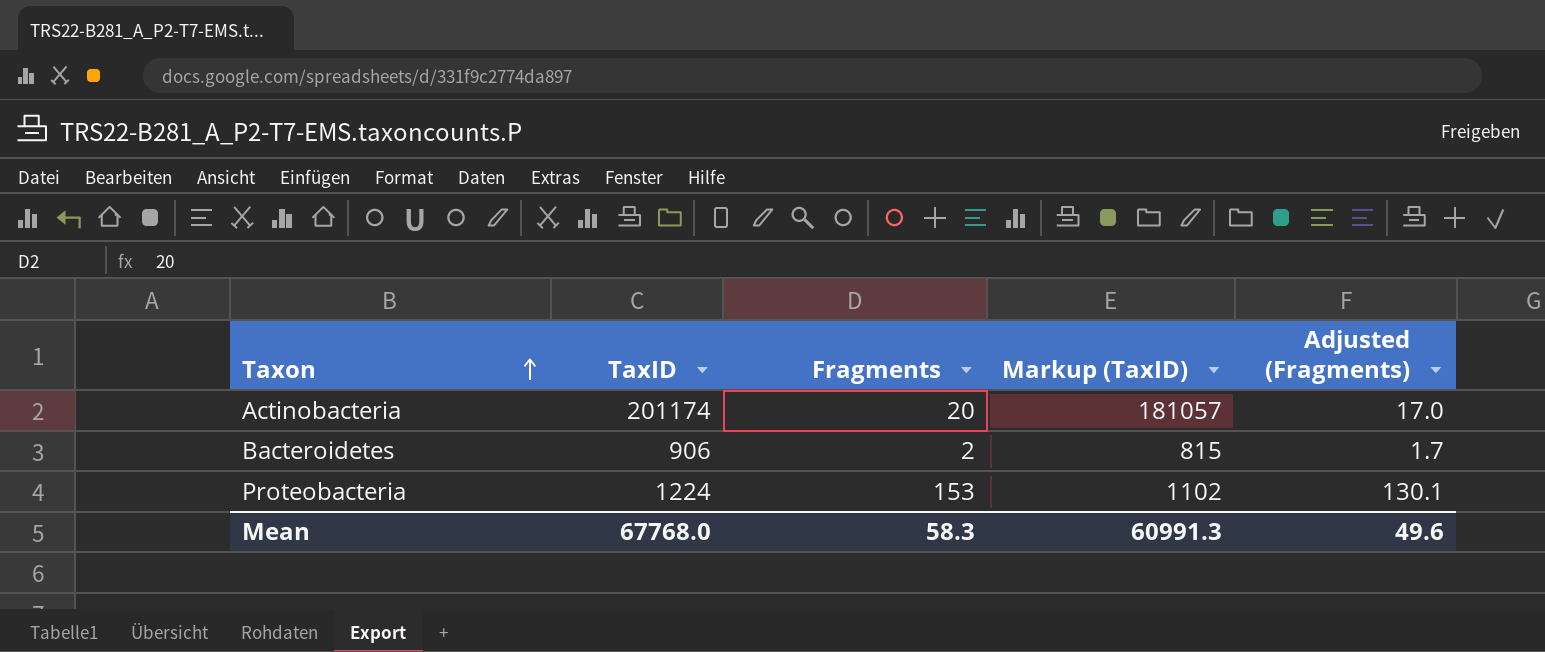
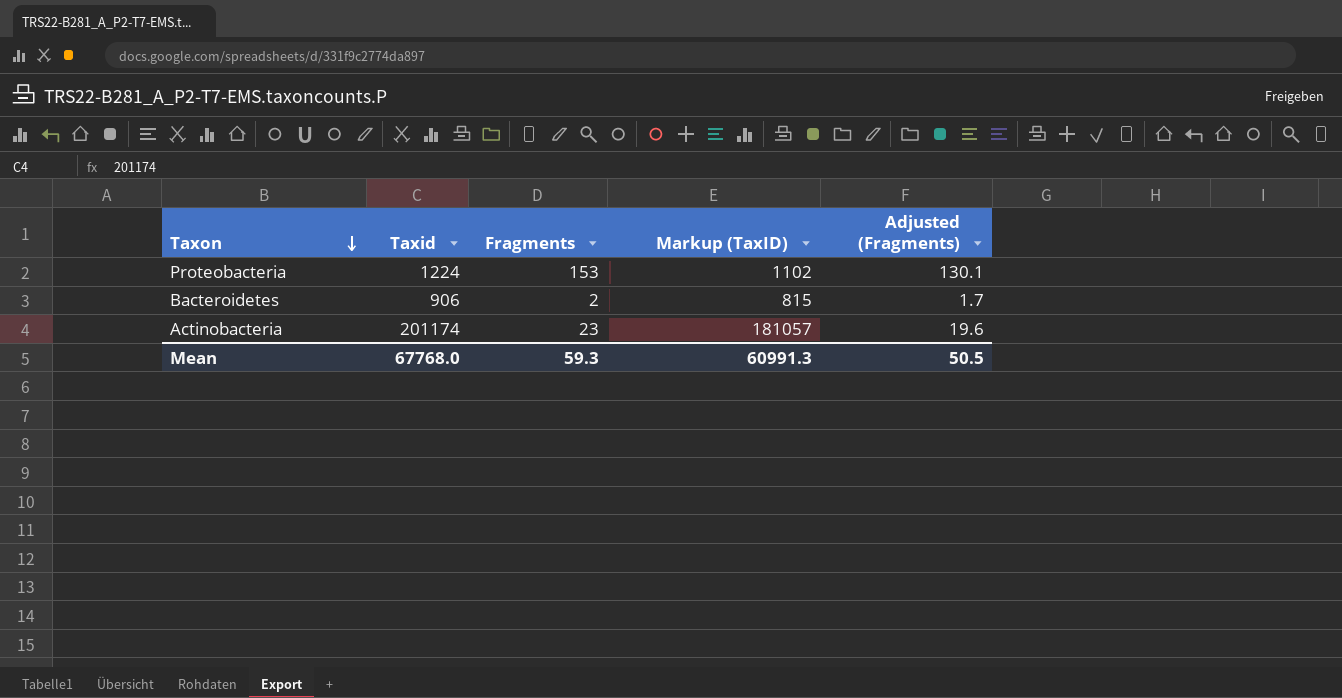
row order: Taxon ascending -> Taxon descending
column name: TaxID -> Taxid
Actinobacteria | Fragments: 20 -> 23
Actinobacteria | Adjusted (Fragments): 17.0 -> 19.6
Mean | Fragments: 58.3 -> 59.3
Mean | Adjusted (Fragments): 49.6 -> 50.5

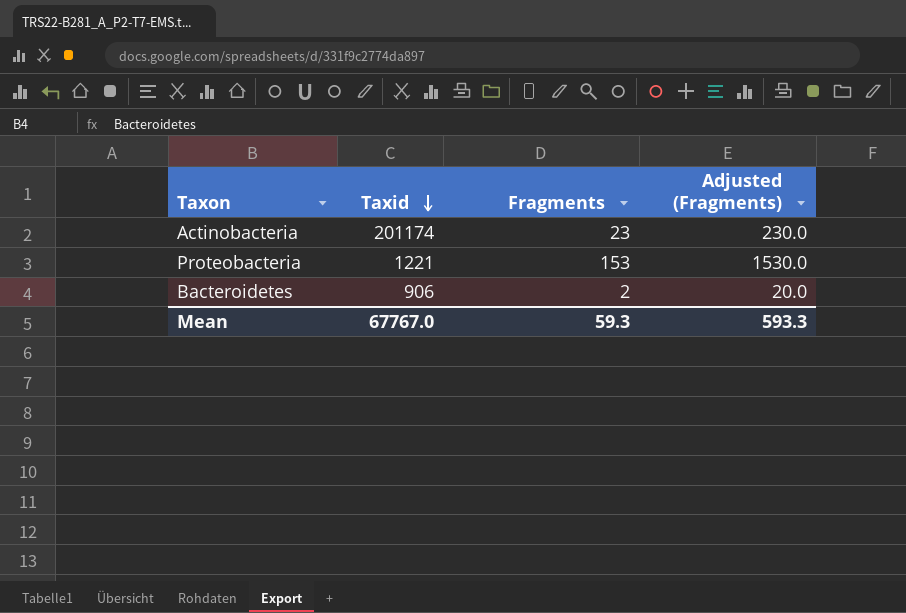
row order: Taxon descending -> Taxid descending
column Markup (TaxID) | formula: [Taxid] * 0.9 -> none
column Adjusted (Fragments) | formula: [Fragments] * 0.85 -> [Fragments] * 10
Proteobacteria | Taxid: 1224 -> 1221
Mean | Taxid: 67768.0 -> 67767.0
Mean | Adjusted (Fragments): 50.5 -> 593.3

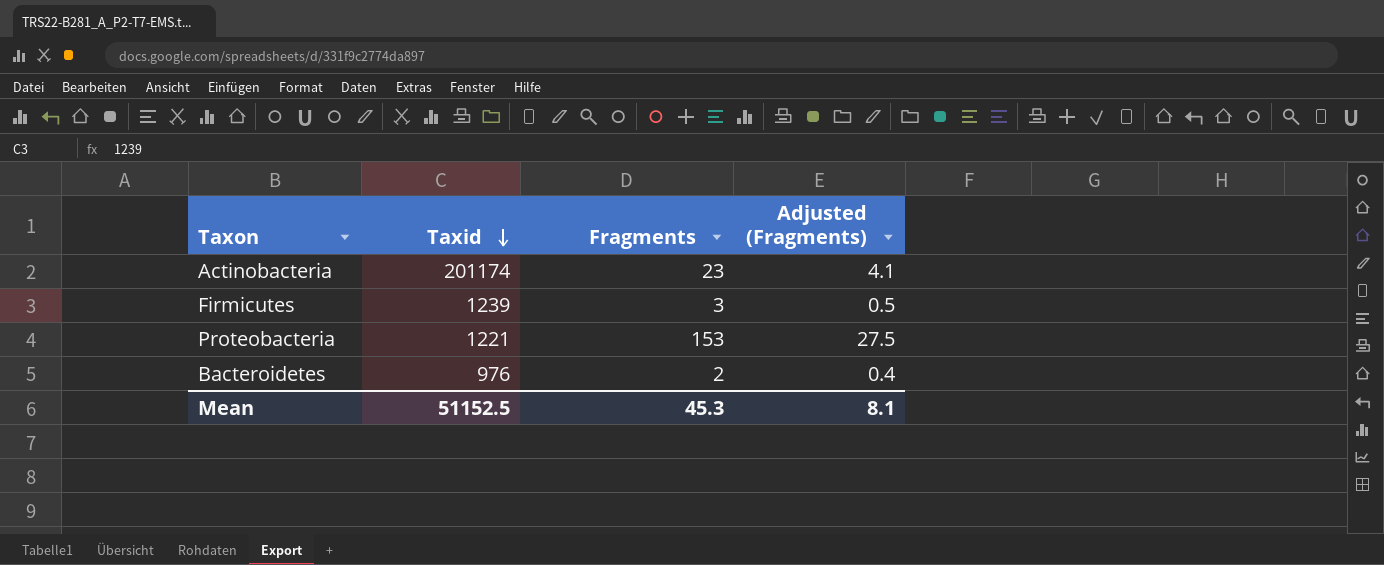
column Adjusted (Fragments) | formula: [Fragments] * 10 -> [Fragments] * 0.18
row Firmicutes: none -> 1239 | 3 | 0.5
Bacteroidetes | Taxid: 906 -> 976
Mean | Taxid: 67767.0 -> 51152.5
Mean | Fragments: 59.3 -> 45.3
Mean | Adjusted (Fragments): 593.3 -> 8.1

